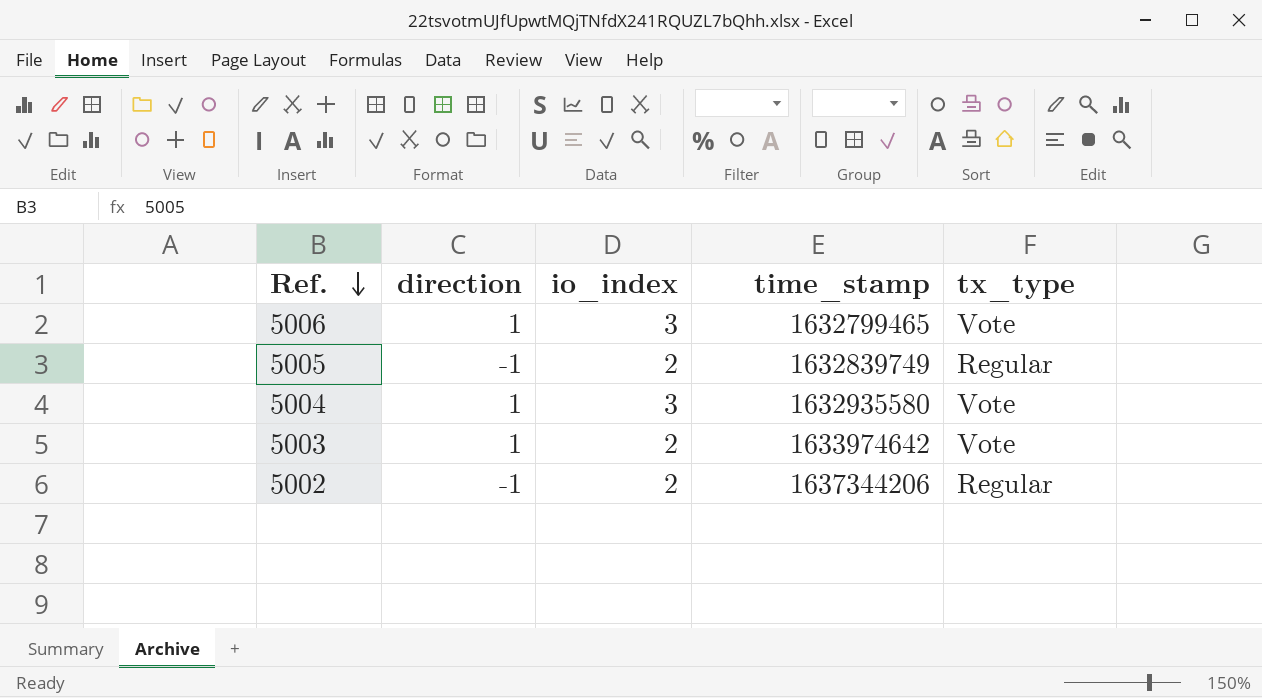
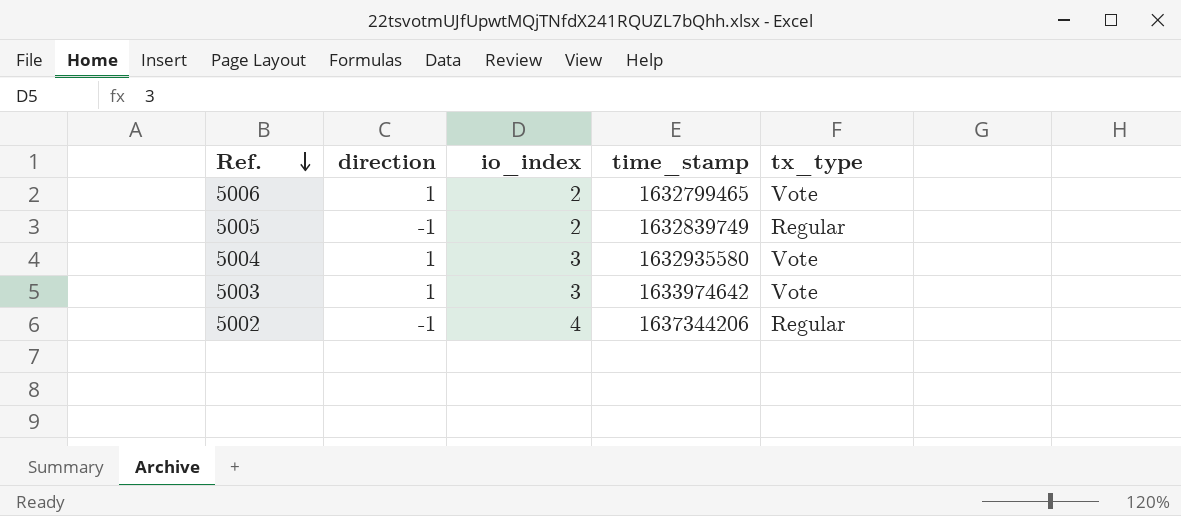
5006 | io_index: 3 -> 2
5003 | io_index: 2 -> 3
5002 | io_index: 2 -> 4

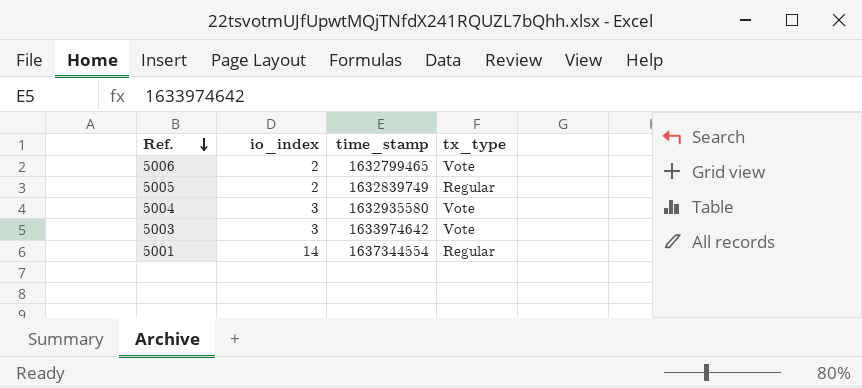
column direction | position: 2 -> none
row 5002: -1 | 4 | 1637344206 | Regular -> none
row 5001: none -> 14 | 1637344554 | Regular

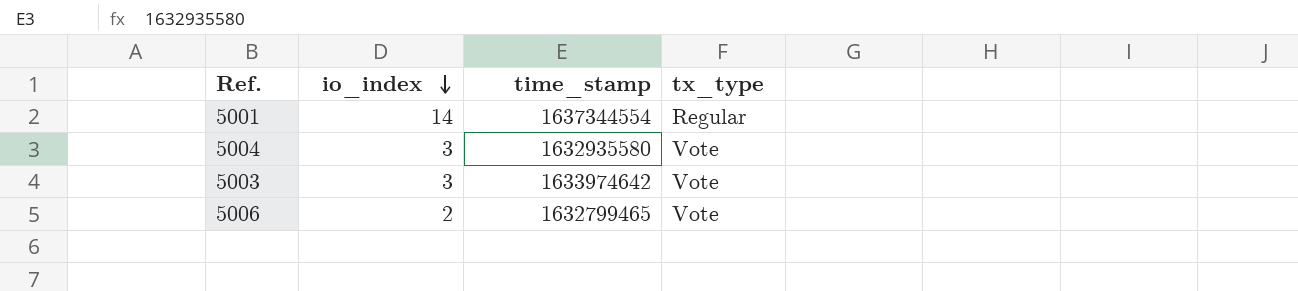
row order: Ref. descending -> io_index descending
row 5005: 2 | 1632839749 | Regular -> none

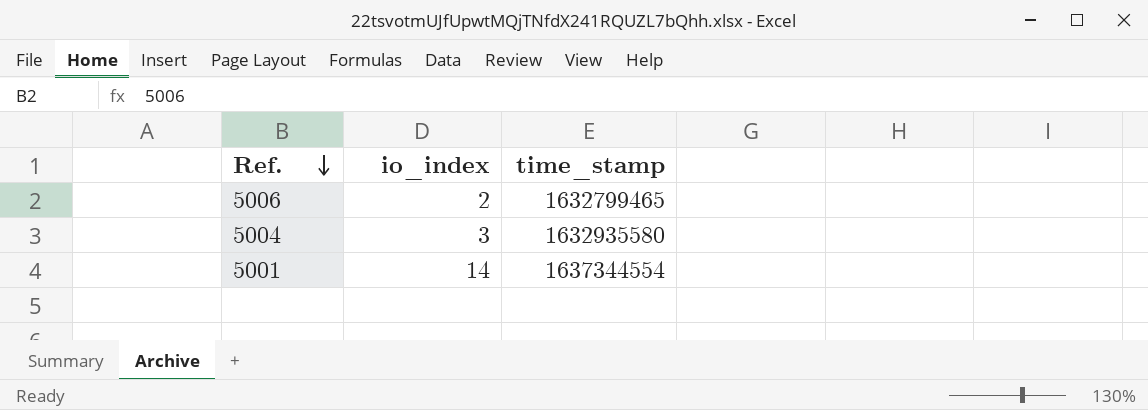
row order: io_index descending -> Ref. descending
column tx_type | position: 4 -> none
row 5003: 3 | 1633974642 | Vote -> none

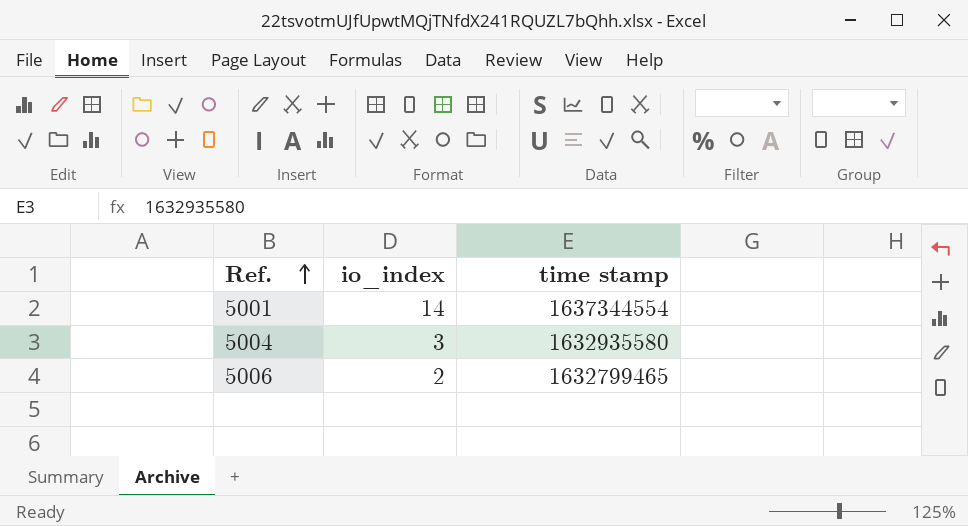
row order: Ref. descending -> Ref. ascending
column name: time_stamp -> time stamp

